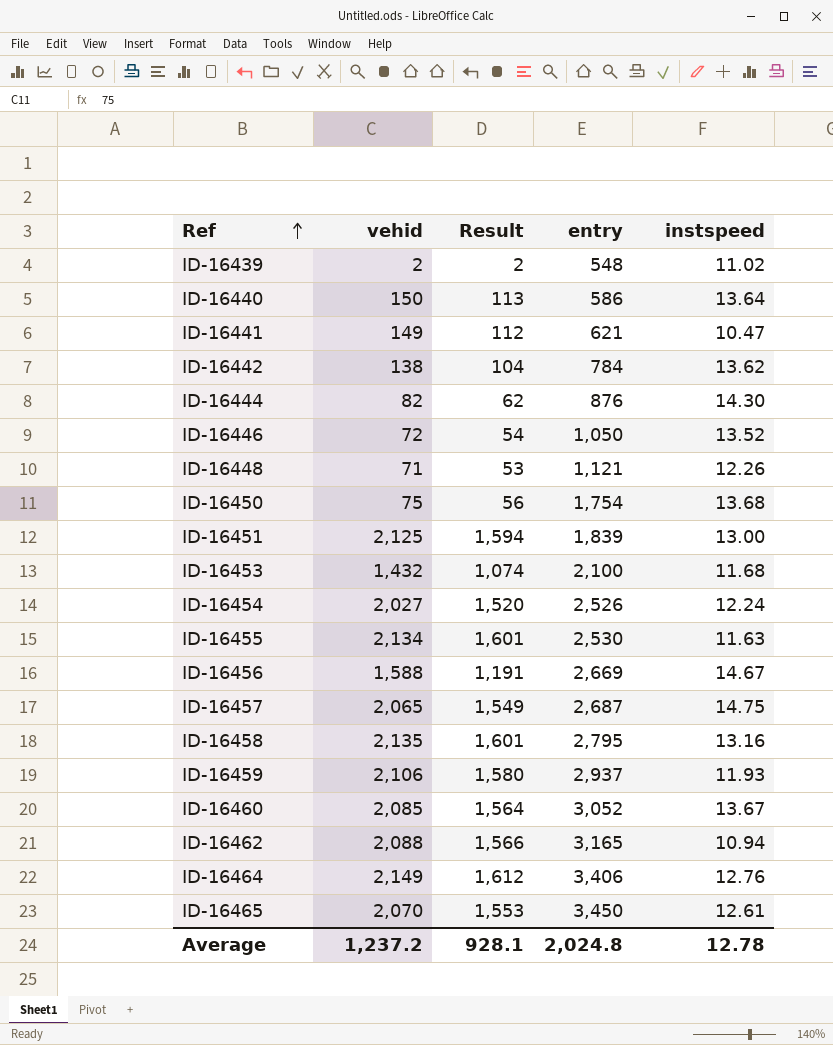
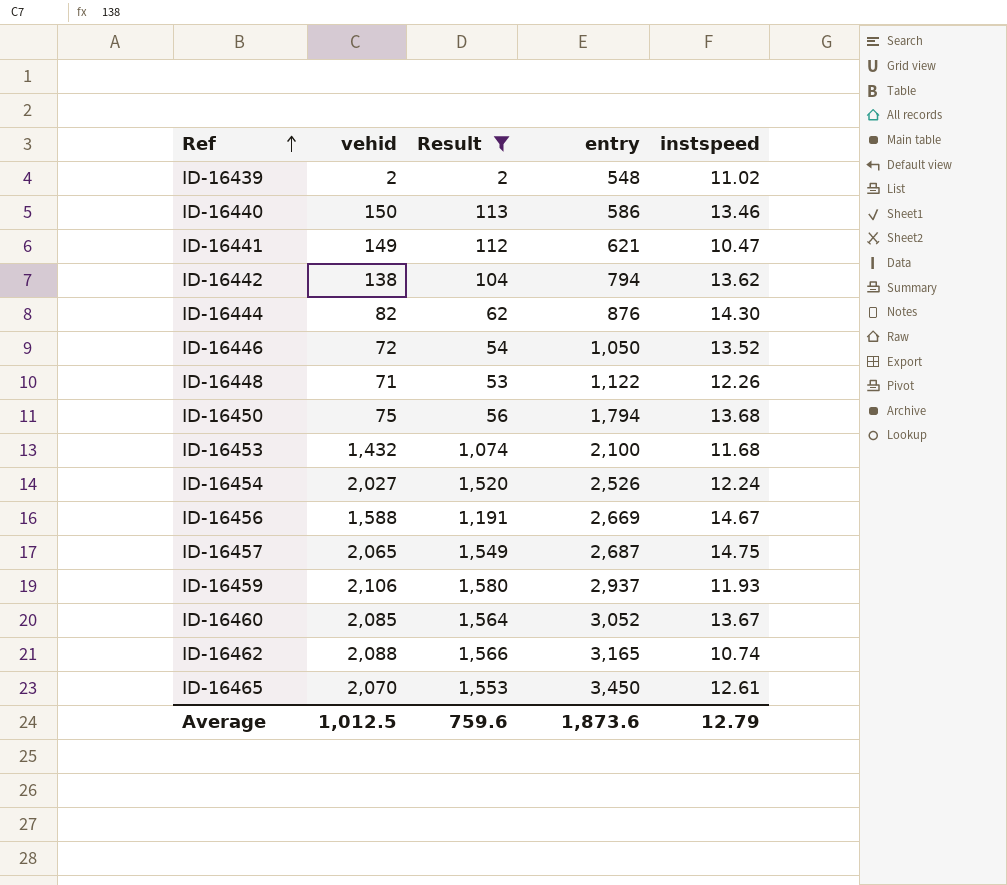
filter: none -> Result <= 1,580
ID-16440 | instspeed: 13.64 -> 13.46
ID-16442 | entry: 784 -> 794
ID-16448 | entry: 1,121 -> 1,122
ID-16450 | entry: 1,754 -> 1,794
ID-16462 | instspeed: 10.94 -> 10.74
Average | vehid: 1,237.2 -> 1,012.5
Average | Result: 928.1 -> 759.6
Average | entry: 2,024.8 -> 1,873.6
Average | instspeed: 12.78 -> 12.79

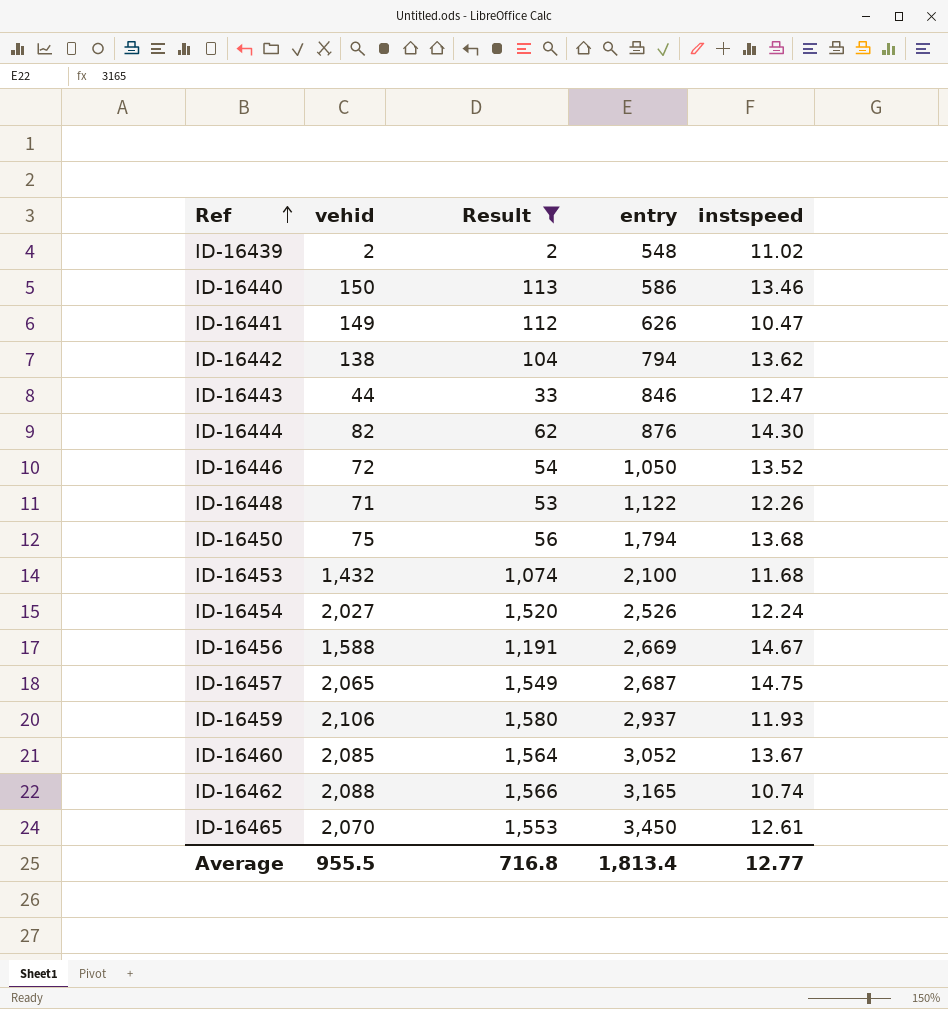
ID-16441 | entry: 621 -> 626
row ID-16443: none -> 44 | 33 | 846 | 12.47
Average | vehid: 1,012.5 -> 955.5
Average | Result: 759.6 -> 716.8
Average | entry: 1,873.6 -> 1,813.4
Average | instspeed: 12.79 -> 12.77

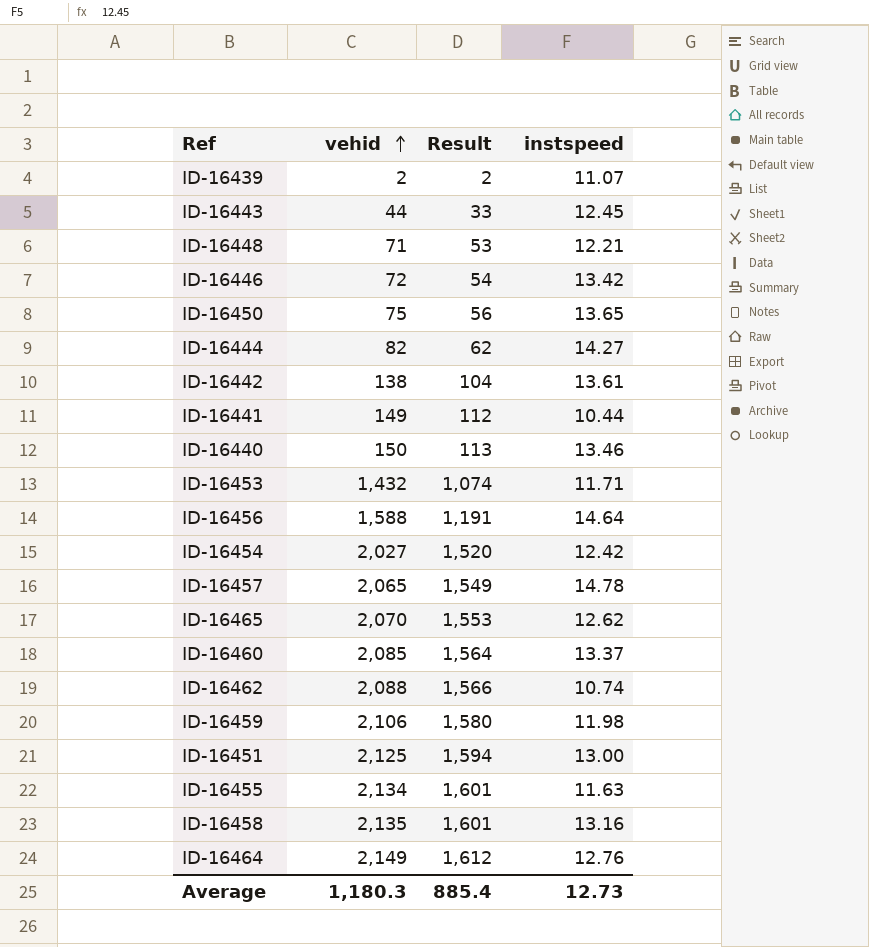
filter: Result <= 1,580 -> none
row order: Ref ascending -> vehid ascending
column entry | position: 4 -> none
ID-16439 | instspeed: 11.02 -> 11.07
ID-16443 | instspeed: 12.47 -> 12.45
ID-16448 | instspeed: 12.26 -> 12.21
ID-16446 | instspeed: 13.52 -> 13.42
ID-16450 | instspeed: 13.68 -> 13.65
ID-16444 | instspeed: 14.30 -> 14.27
ID-16442 | instspeed: 13.62 -> 13.61
ID-16441 | instspeed: 10.47 -> 10.44
ID-16453 | instspeed: 11.68 -> 11.71
ID-16456 | instspeed: 14.67 -> 14.64
ID-16454 | instspeed: 12.24 -> 12.42
ID-16457 | instspeed: 14.75 -> 14.78
ID-16465 | instspeed: 12.61 -> 12.62
ID-16460 | instspeed: 13.67 -> 13.37
ID-16459 | instspeed: 11.93 -> 11.98
Average | vehid: 955.5 -> 1,180.3
Average | Result: 716.8 -> 885.4
Average | instspeed: 12.77 -> 12.73

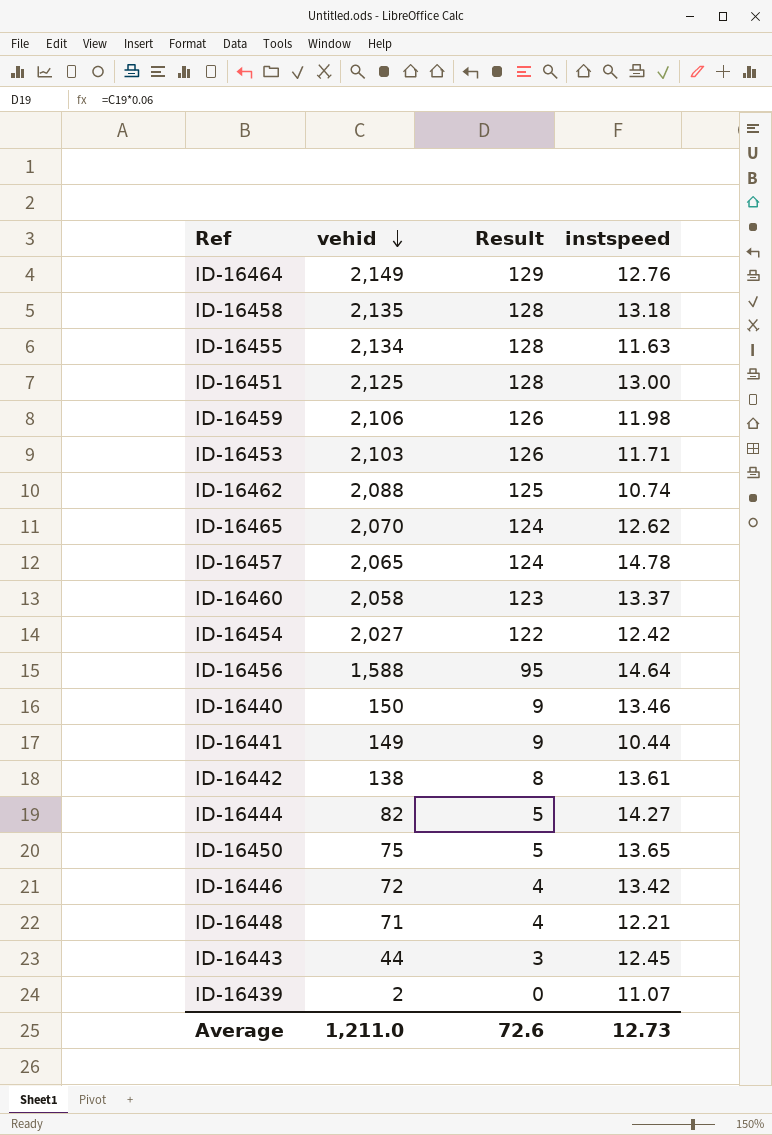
row order: vehid ascending -> vehid descending
column Result | formula: [vehid] * 0.75 -> [vehid] * 0.06
ID-16458 | instspeed: 13.16 -> 13.18
ID-16453 | vehid: 1,432 -> 2,103
ID-16460 | vehid: 2,085 -> 2,058
Average | vehid: 1,180.3 -> 1,211.0
Average | Result: 885.4 -> 72.6

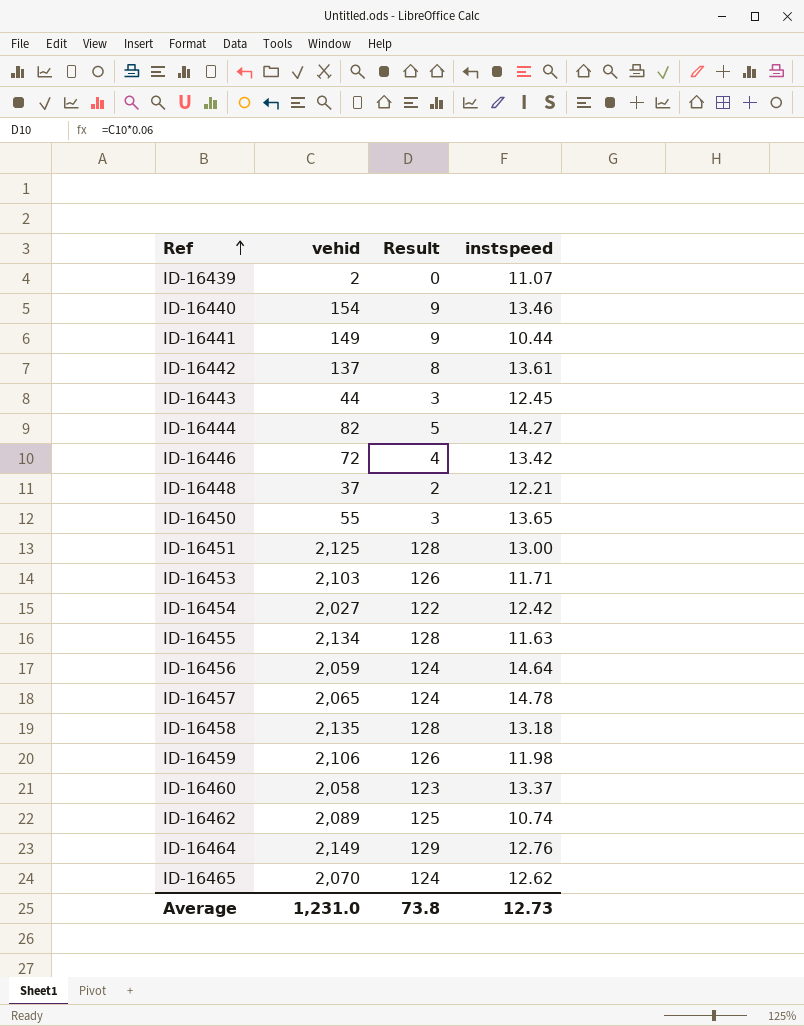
row order: vehid descending -> Ref ascending
ID-16440 | vehid: 150 -> 154
ID-16442 | vehid: 138 -> 137
ID-16448 | vehid: 71 -> 37
ID-16448 | Result: 4 -> 2
ID-16450 | vehid: 75 -> 55
ID-16450 | Result: 5 -> 3
ID-16456 | vehid: 1,588 -> 2,059
ID-16456 | Result: 95 -> 124
ID-16462 | vehid: 2,088 -> 2,089
Average | vehid: 1,211.0 -> 1,231.0
Average | Result: 72.6 -> 73.8

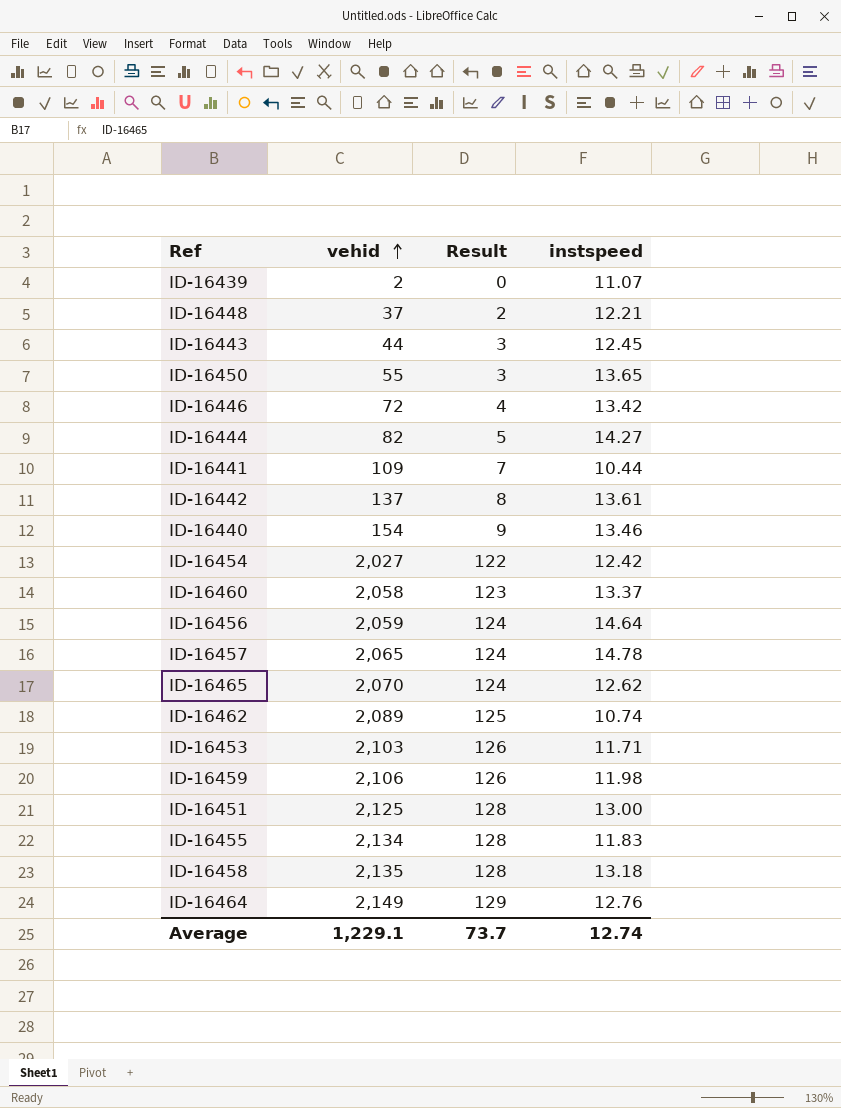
row order: Ref ascending -> vehid ascending
ID-16441 | vehid: 149 -> 109
ID-16441 | Result: 9 -> 7
ID-16455 | instspeed: 11.63 -> 11.83
Average | vehid: 1,231.0 -> 1,229.1
Average | Result: 73.8 -> 73.7
Average | instspeed: 12.73 -> 12.74

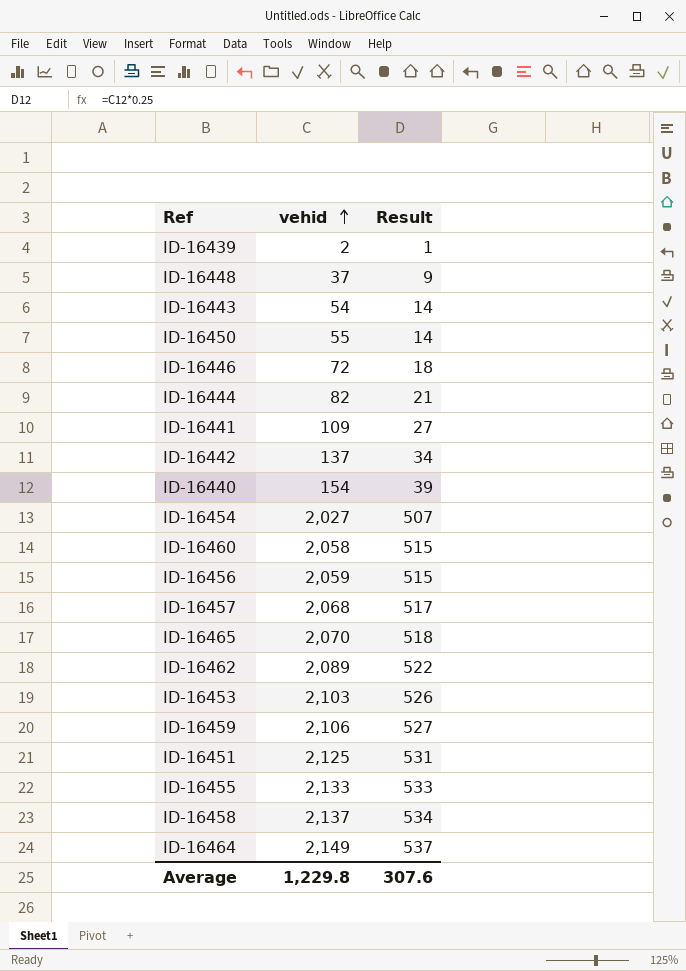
column instspeed | position: 4 -> none
column Result | formula: [vehid] * 0.06 -> [vehid] * 0.25
ID-16443 | vehid: 44 -> 54
ID-16457 | vehid: 2,065 -> 2,068
ID-16455 | vehid: 2,134 -> 2,133
ID-16458 | vehid: 2,135 -> 2,137
Average | vehid: 1,229.1 -> 1,229.8
Average | Result: 73.7 -> 307.6

